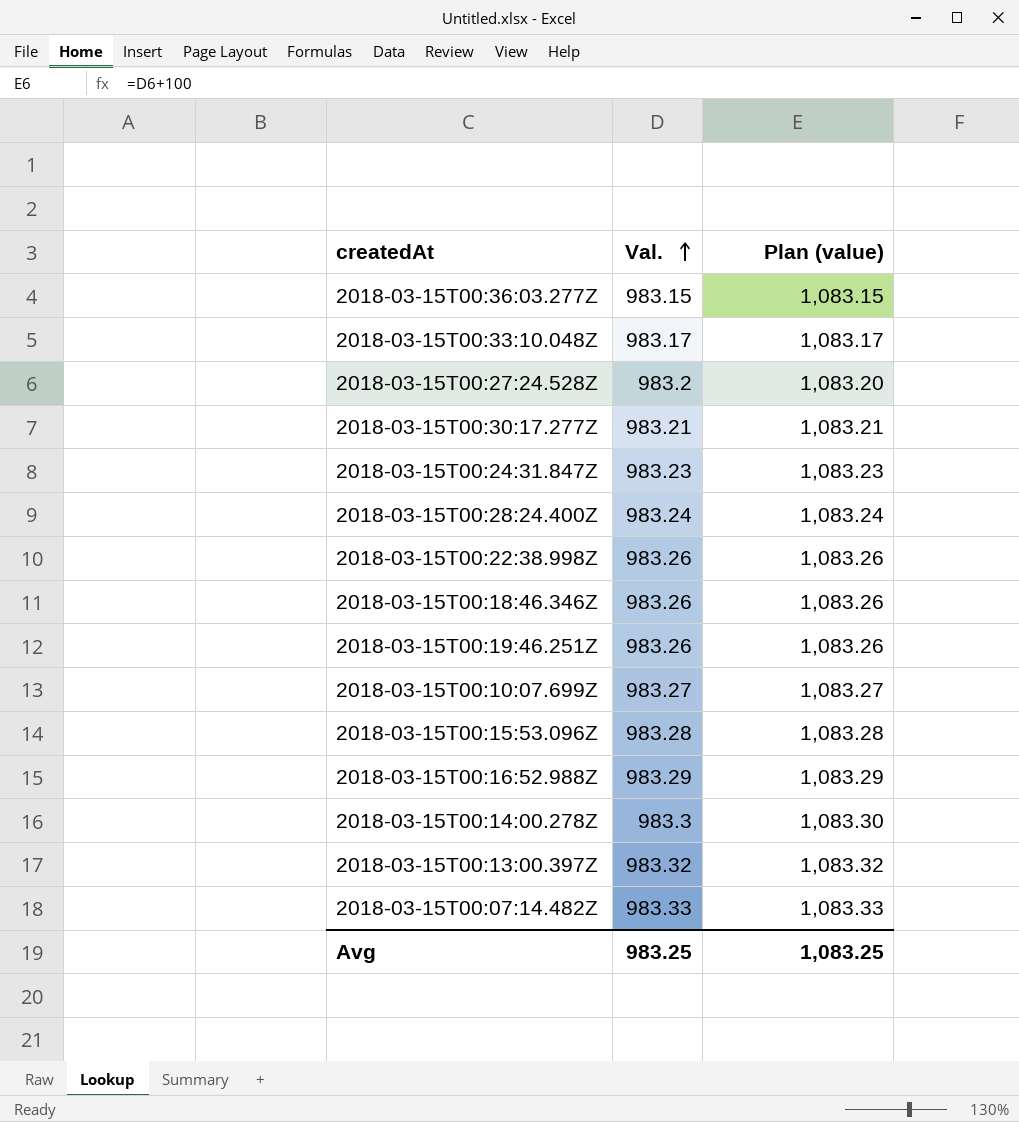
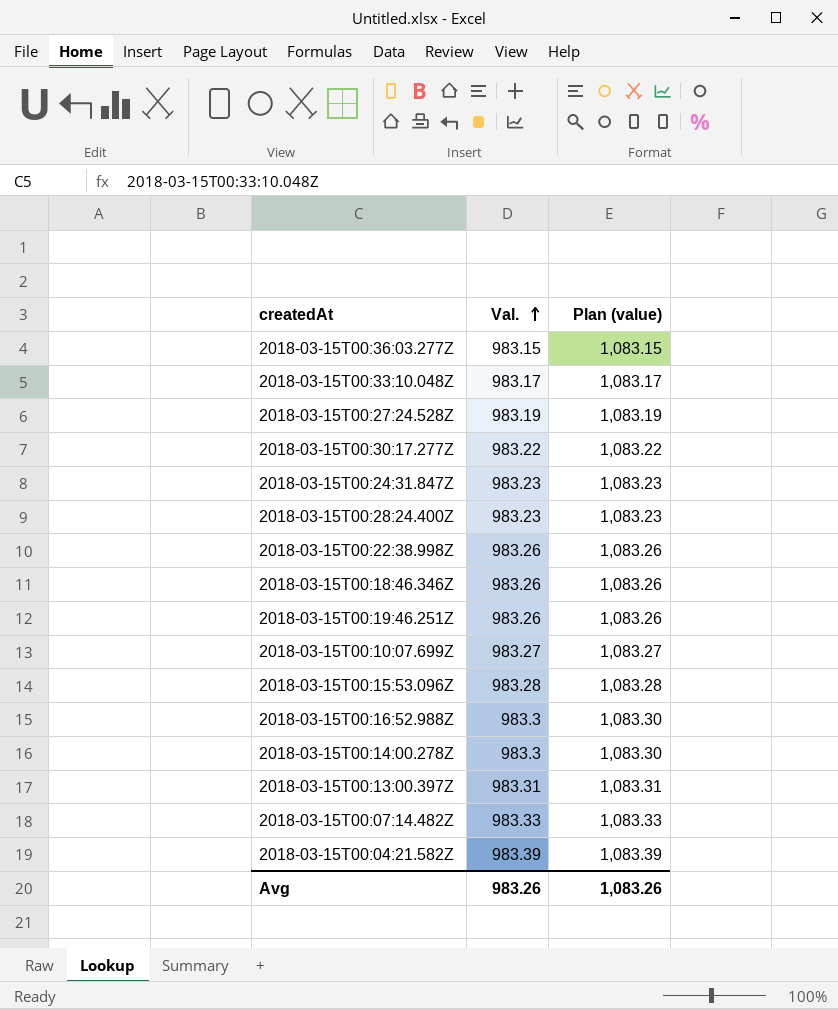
2018-03-15T00:27:24.528Z | Val.: 983.2 -> 983.19
2018-03-15T00:27:24.528Z | Plan (value): 1,083.20 -> 1,083.19
2018-03-15T00:30:17.277Z | Val.: 983.21 -> 983.22
2018-03-15T00:30:17.277Z | Plan (value): 1,083.21 -> 1,083.22
2018-03-15T00:28:24.400Z | Val.: 983.24 -> 983.23
2018-03-15T00:28:24.400Z | Plan (value): 1,083.24 -> 1,083.23
2018-03-15T00:16:52.988Z | Val.: 983.29 -> 983.3
2018-03-15T00:16:52.988Z | Plan (value): 1,083.29 -> 1,083.30
2018-03-15T00:13:00.397Z | Val.: 983.32 -> 983.31
2018-03-15T00:13:00.397Z | Plan (value): 1,083.32 -> 1,083.31
row 2018-03-15T00:04:21.582Z: none -> 983.39 | 1,083.39
Avg | Val.: 983.25 -> 983.26
Avg | Plan (value): 1,083.25 -> 1,083.26

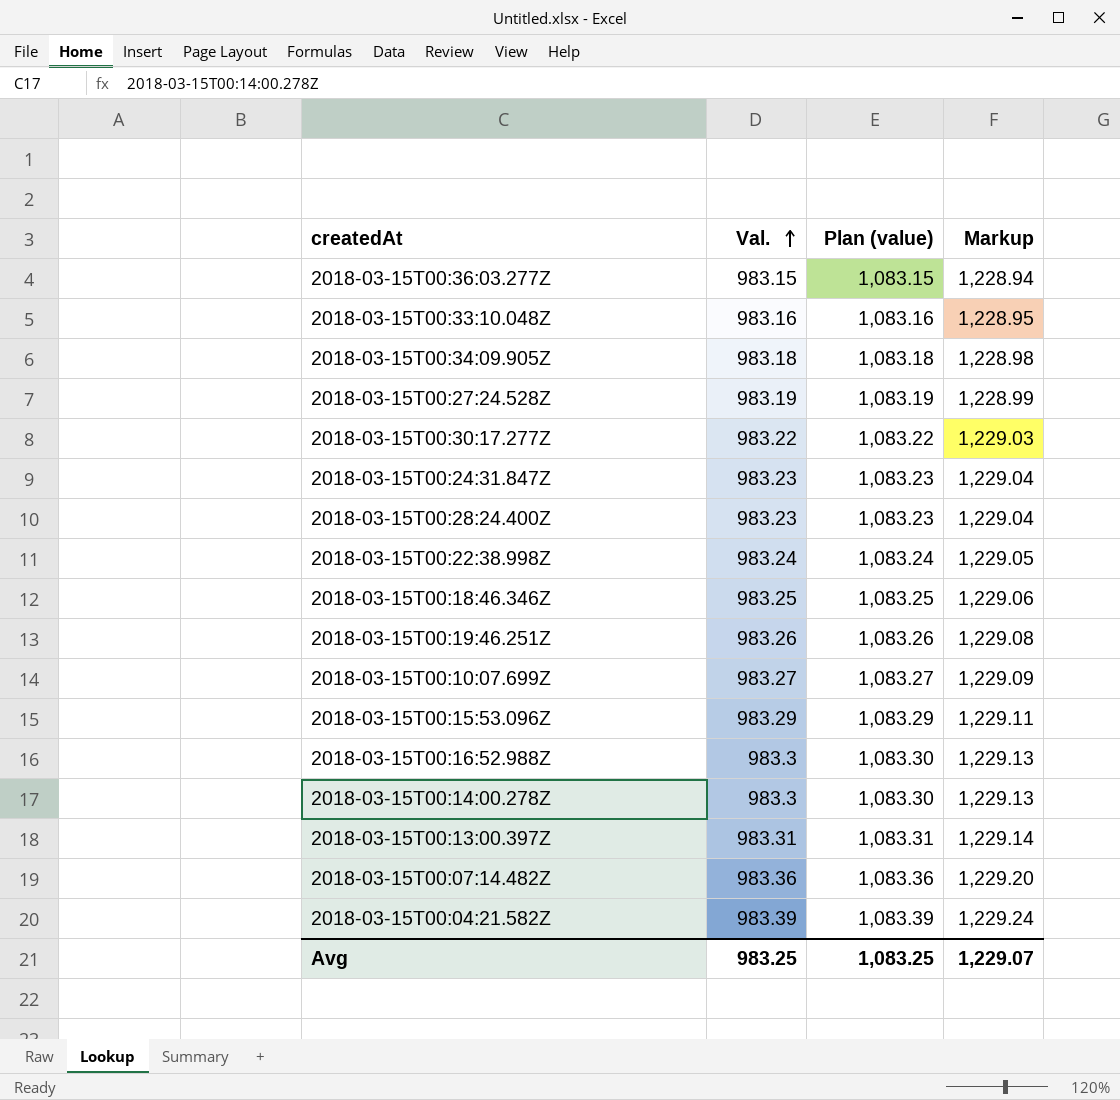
column Markup | formula: none -> [Val.] * 1.25
2018-03-15T00:33:10.048Z | Val.: 983.17 -> 983.16
2018-03-15T00:33:10.048Z | Plan (value): 1,083.17 -> 1,083.16
row 2018-03-15T00:34:09.905Z: none -> 983.18 | 1,083.18 | 1,228.98
2018-03-15T00:22:38.998Z | Val.: 983.26 -> 983.24
2018-03-15T00:22:38.998Z | Plan (value): 1,083.26 -> 1,083.24
2018-03-15T00:18:46.346Z | Val.: 983.26 -> 983.25
2018-03-15T00:18:46.346Z | Plan (value): 1,083.26 -> 1,083.25
2018-03-15T00:15:53.096Z | Val.: 983.28 -> 983.29
2018-03-15T00:15:53.096Z | Plan (value): 1,083.28 -> 1,083.29
2018-03-15T00:07:14.482Z | Val.: 983.33 -> 983.36
2018-03-15T00:07:14.482Z | Plan (value): 1,083.33 -> 1,083.36
Avg | Val.: 983.26 -> 983.25
Avg | Plan (value): 1,083.26 -> 1,083.25

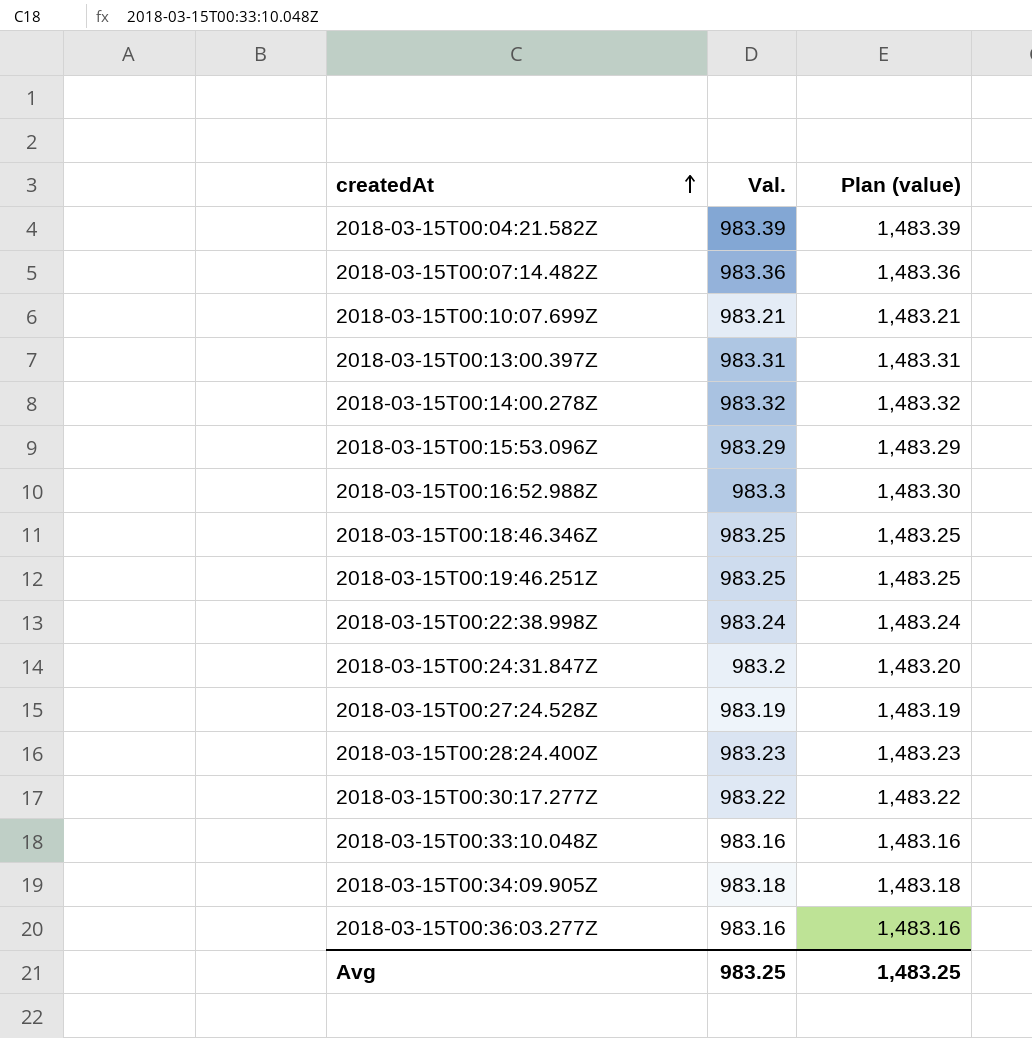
row order: Val. ascending -> createdAt ascending
column Markup | formula: [Val.] * 1.25 -> none
column Plan (value) | formula: [Val.] + 100 -> [Val.] + 500
2018-03-15T00:10:07.699Z | Val.: 983.27 -> 983.21
2018-03-15T00:14:00.278Z | Val.: 983.3 -> 983.32
2018-03-15T00:19:46.251Z | Val.: 983.26 -> 983.25
2018-03-15T00:24:31.847Z | Val.: 983.23 -> 983.2
2018-03-15T00:36:03.277Z | Val.: 983.15 -> 983.16
Avg | Plan (value): 1,083.25 -> 1,483.25

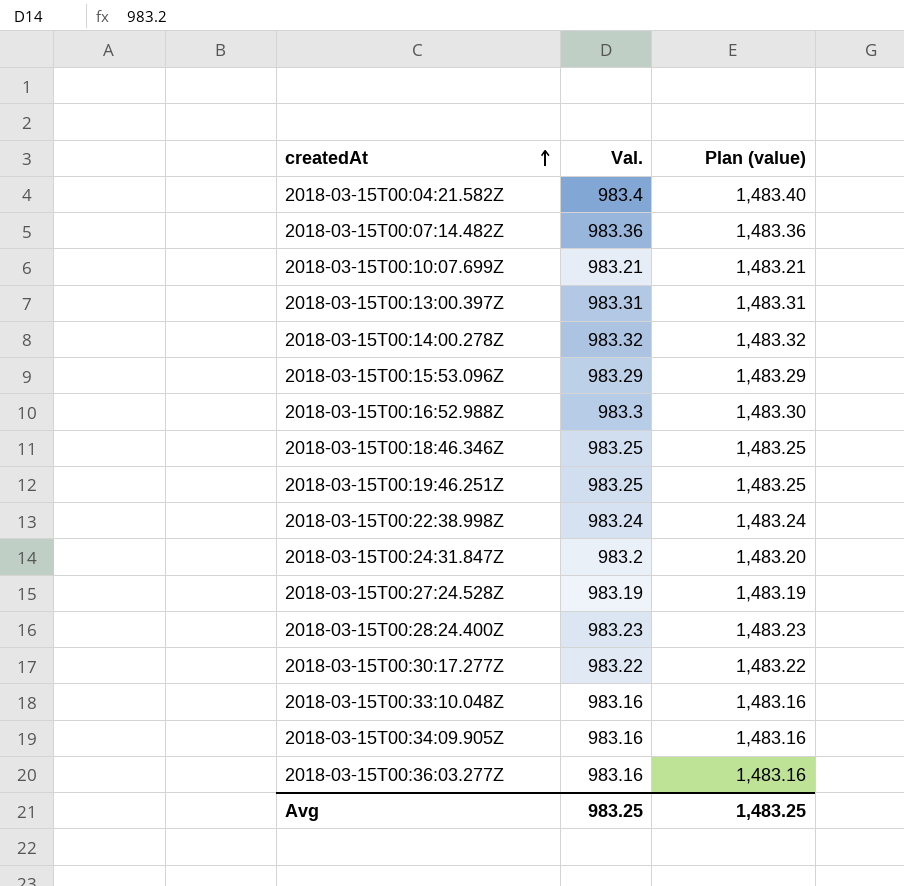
2018-03-15T00:04:21.582Z | Val.: 983.39 -> 983.4
2018-03-15T00:04:21.582Z | Plan (value): 1,483.39 -> 1,483.40
2018-03-15T00:34:09.905Z | Val.: 983.18 -> 983.16
2018-03-15T00:34:09.905Z | Plan (value): 1,483.18 -> 1,483.16

